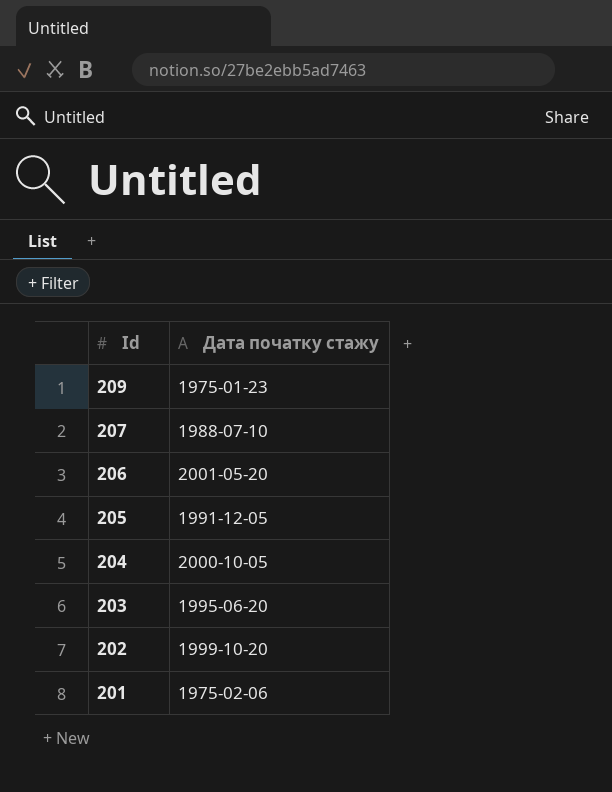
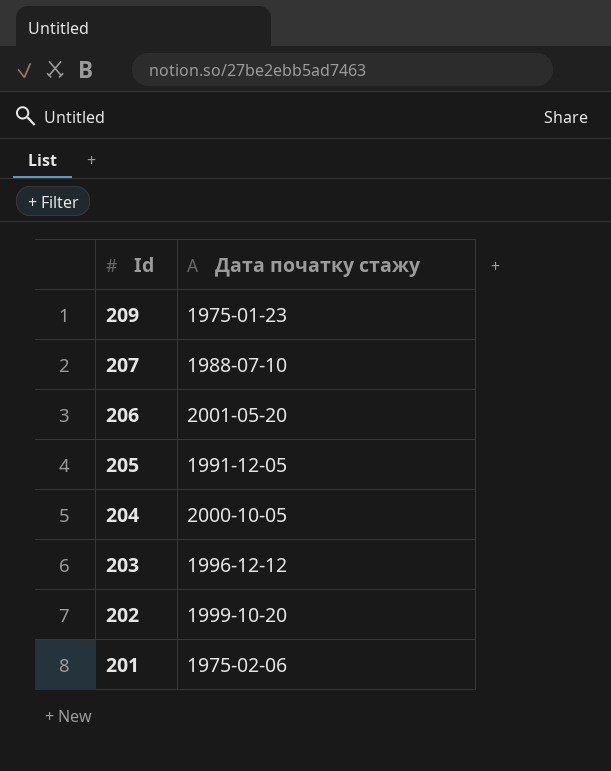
203 | Дата початку стажу: 1995-06-20 -> 1996-12-12

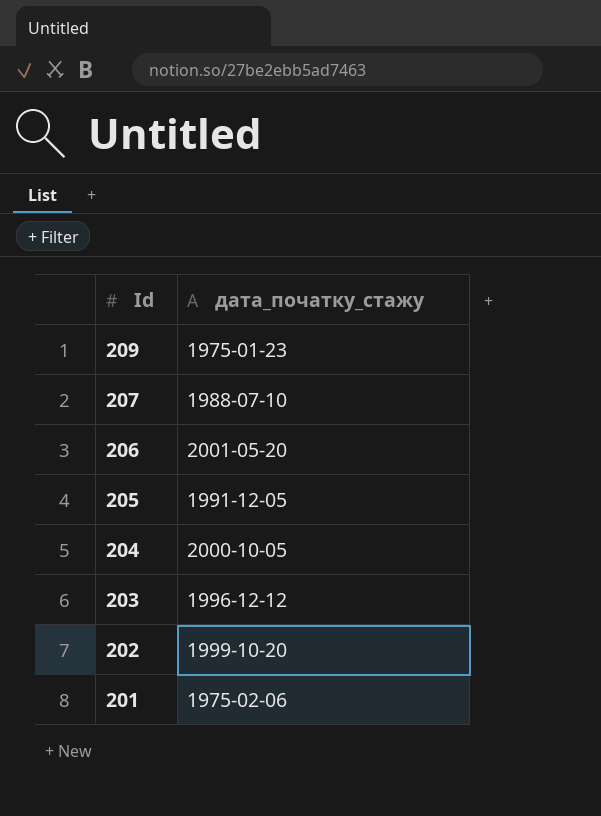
column name: Дата початку стажу -> дата_початку_стажу

